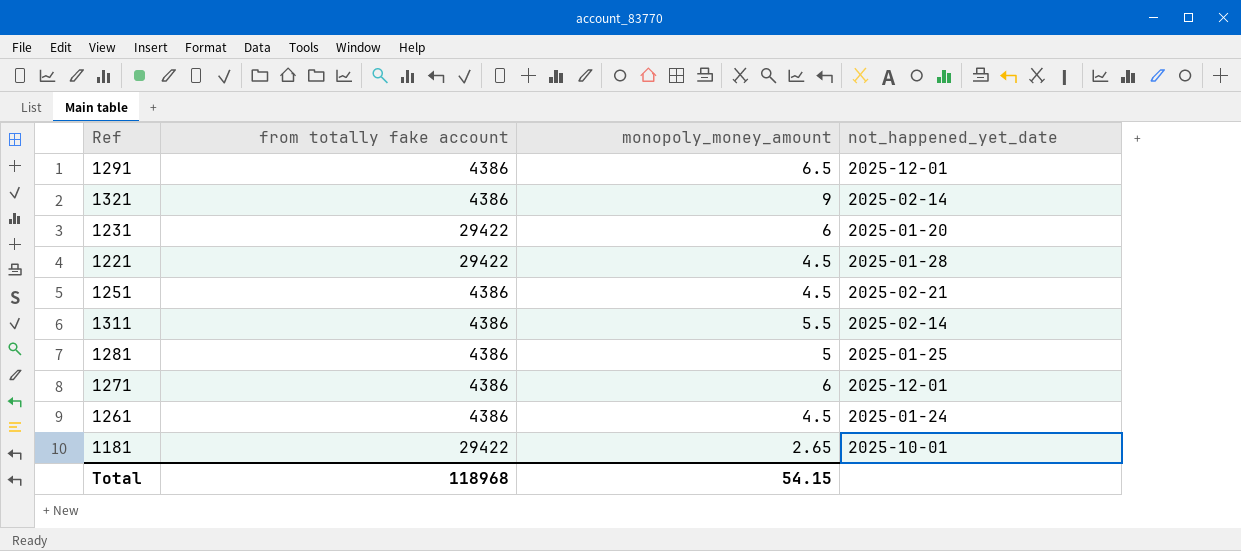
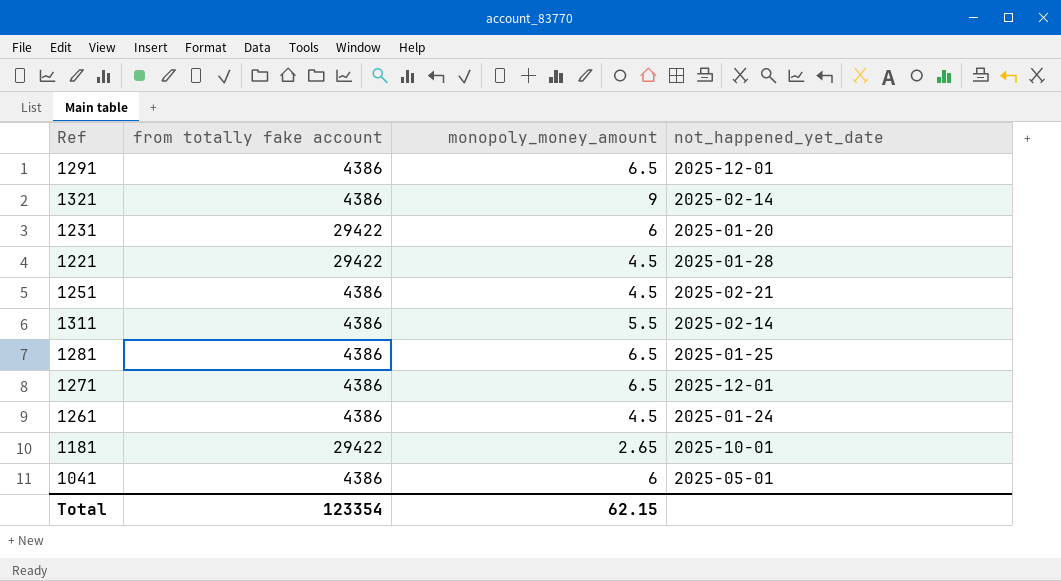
1281 | monopoly_money_amount: 5 -> 6.5
1271 | monopoly_money_amount: 6 -> 6.5
row 1041: none -> 4386 | 6 | 2025-05-01
Total | from totally fake account: 118968 -> 123354
Total | monopoly_money_amount: 54.15 -> 62.15

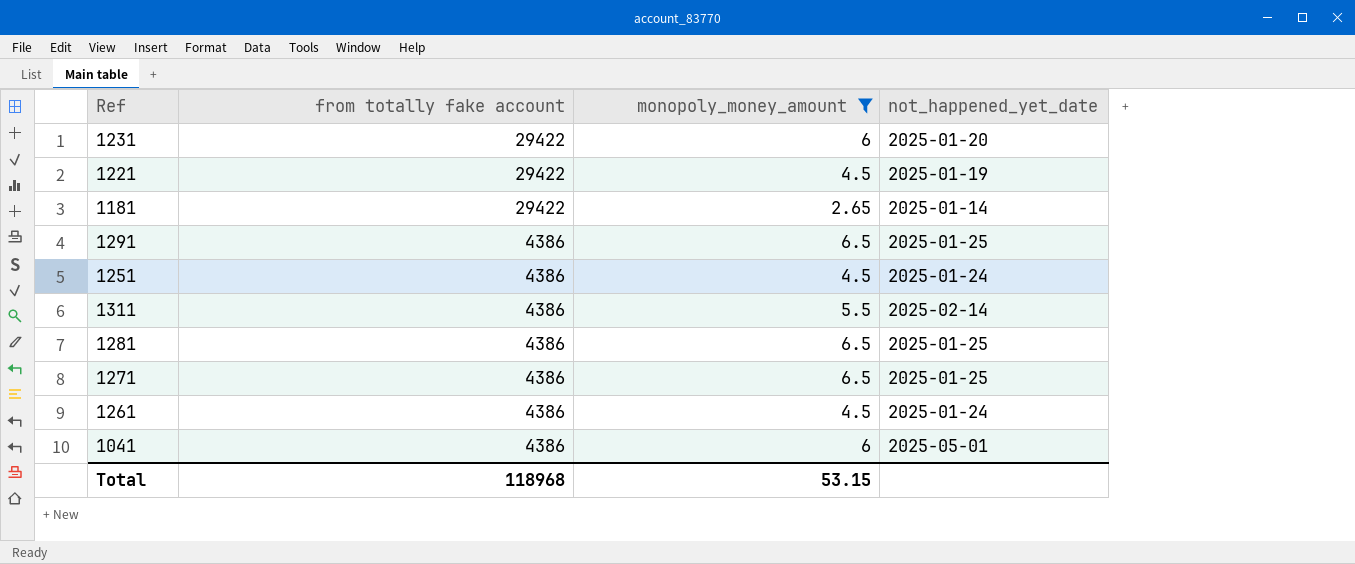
filter: none -> monopoly_money_amount != 9
row order: none -> from totally fake account descending
1221 | not_happened_yet_date: 2025-01-28 -> 2025-01-19
1181 | not_happened_yet_date: 2025-10-01 -> 2025-01-14
1291 | not_happened_yet_date: 2025-12-01 -> 2025-01-25
1251 | not_happened_yet_date: 2025-02-21 -> 2025-01-24
1271 | not_happened_yet_date: 2025-12-01 -> 2025-01-25
Total | from totally fake account: 123354 -> 118968
Total | monopoly_money_amount: 62.15 -> 53.15

